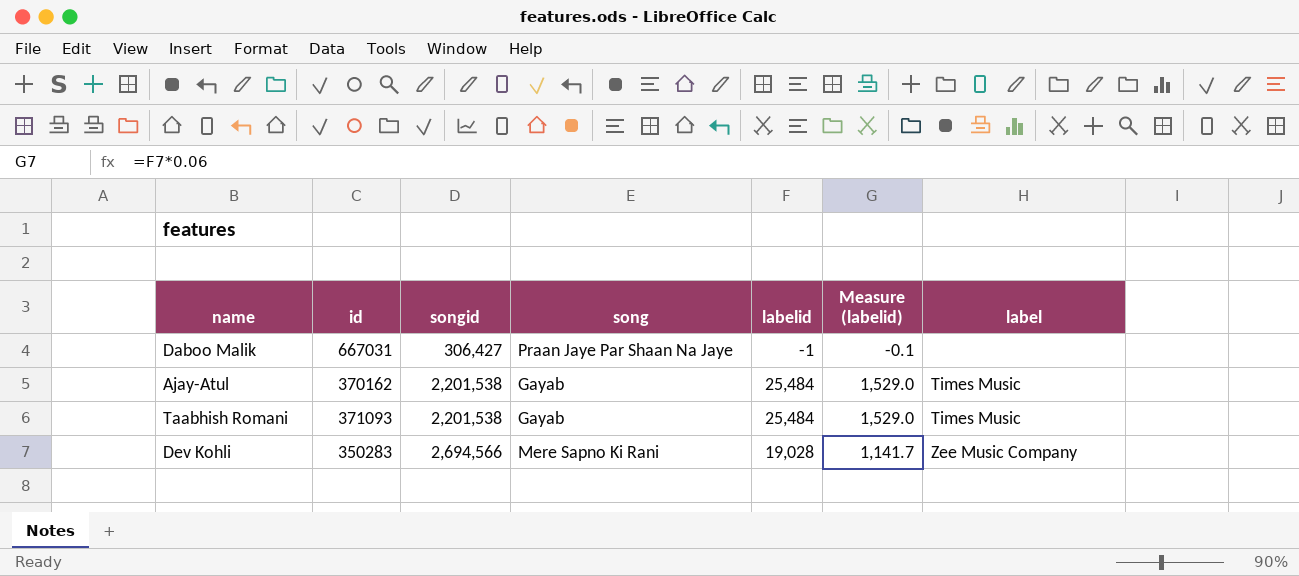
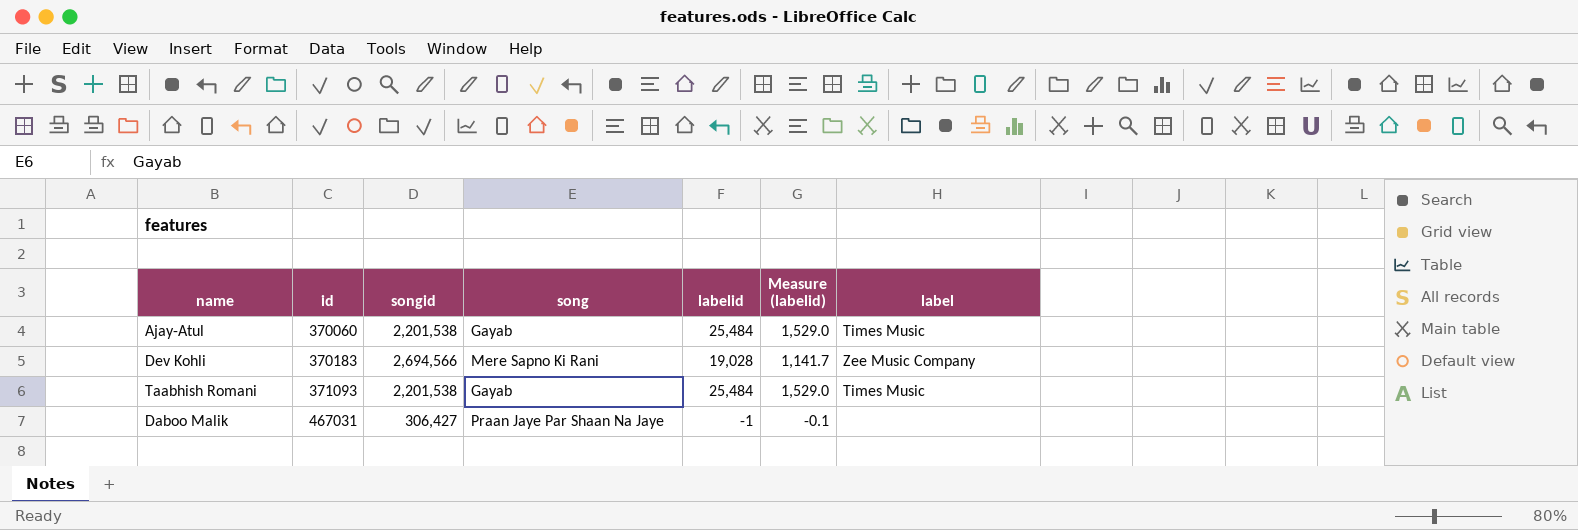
row order: songid ascending -> id ascending
Ajay-Atul | id: 370162 -> 370060
Dev Kohli | id: 350283 -> 370183
Daboo Malik | id: 667031 -> 467031

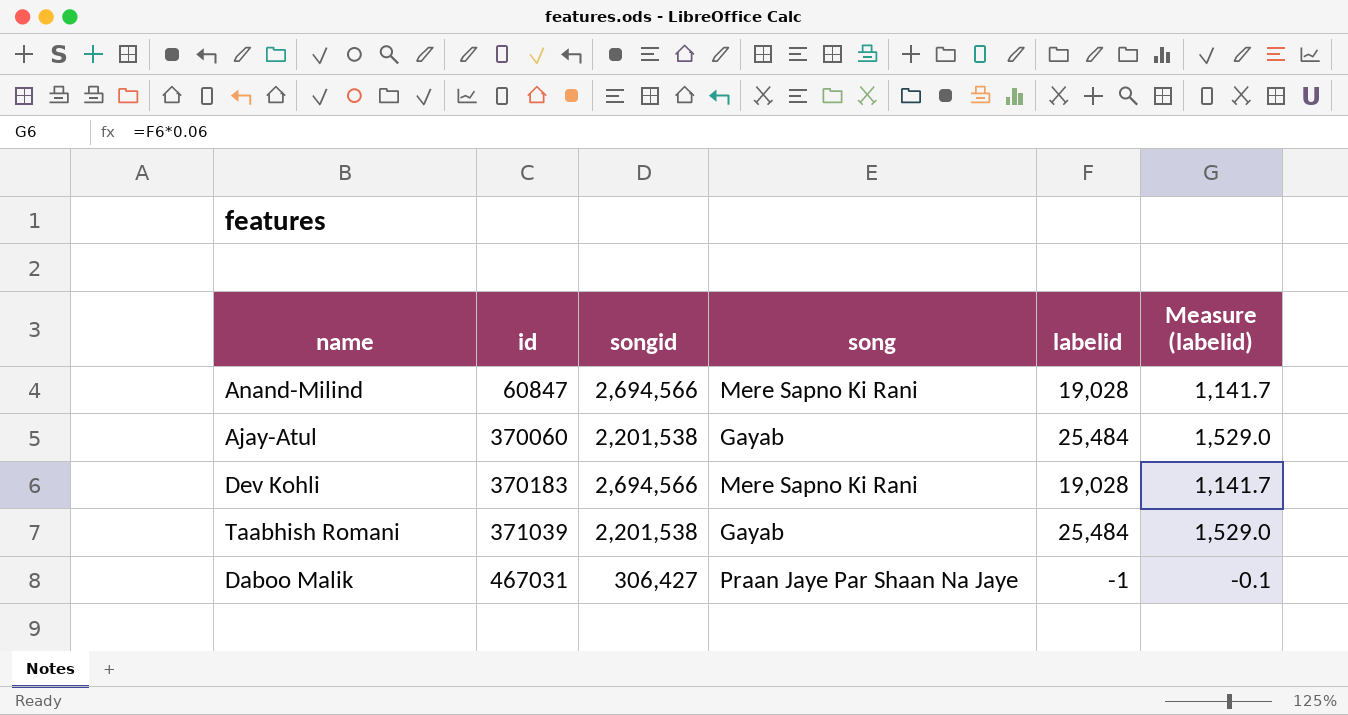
column label | position: 7 -> none
row Anand-Milind: none -> 60847 | 2,694,566 | Mere Sapno Ki Rani | 19,028 | 1,141.7
Taabhish Romani | id: 371093 -> 371039

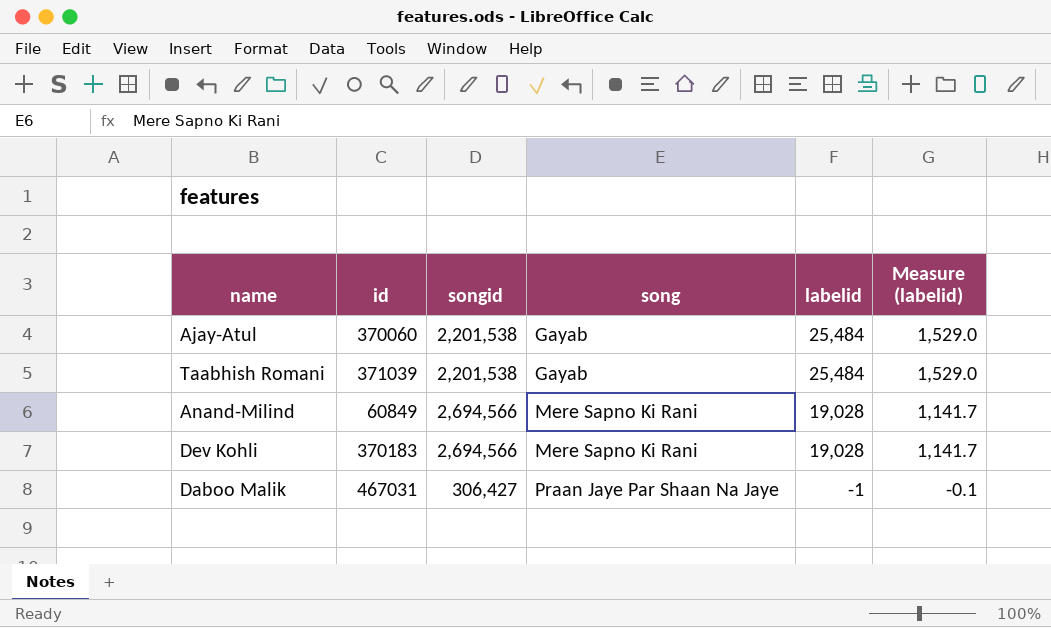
row order: id ascending -> song ascending
Anand-Milind | id: 60847 -> 60849

